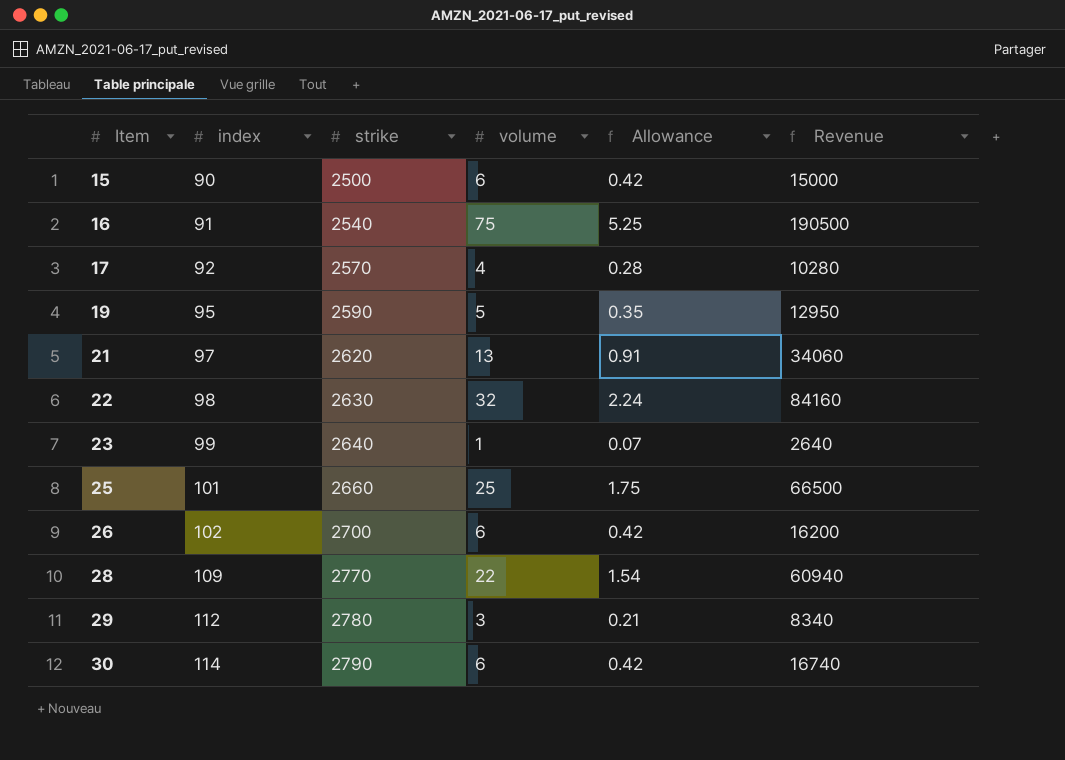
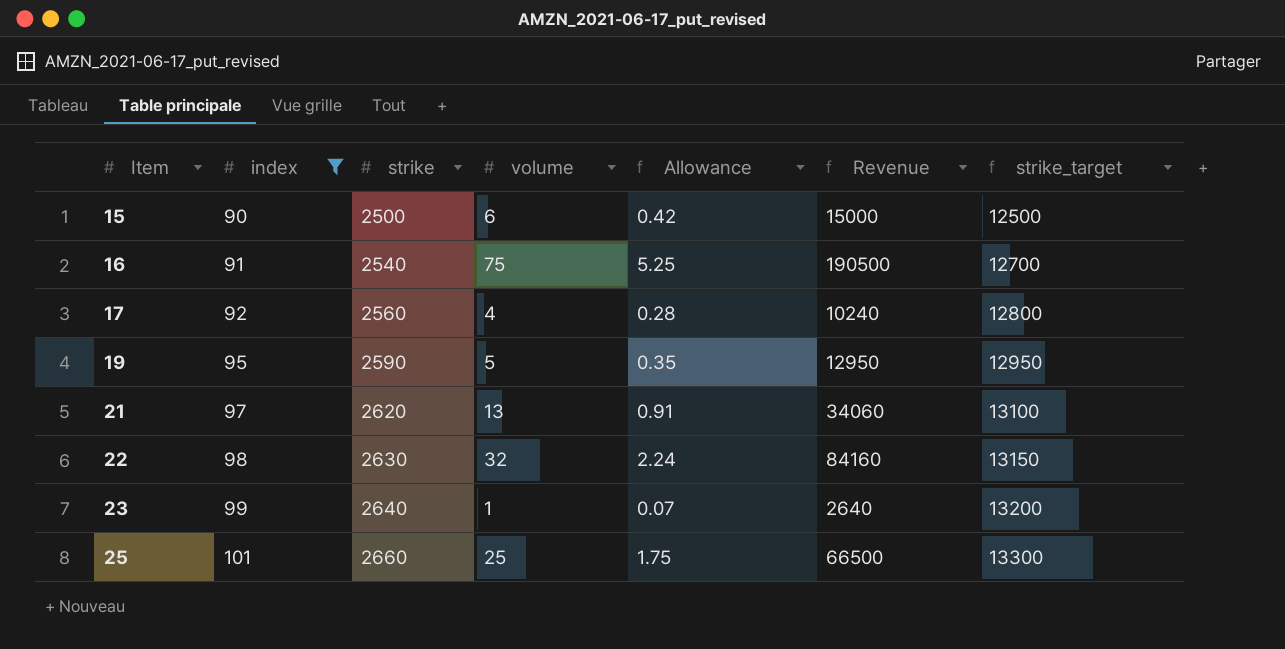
filter: none -> index <= 101
column strike_target | formula: none -> [strike] * 5
17 | strike: 2570 -> 2560
17 | Revenue: 10280 -> 10240

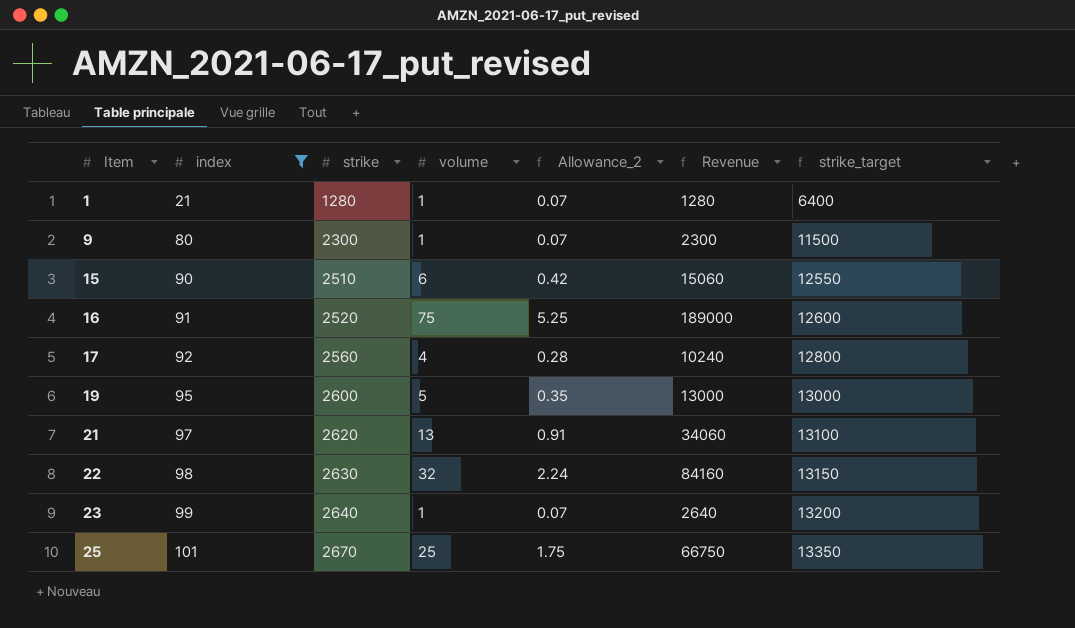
column name: Allowance -> Allowance_2
row 1: none -> 21 | 1280 | 1 | 0.07 | 1280 | 6400
row 9: none -> 80 | 2300 | 1 | 0.07 | 2300 | 11500
15 | strike: 2500 -> 2510
15 | Revenue: 15000 -> 15060
15 | strike_target: 12500 -> 12550
16 | strike: 2540 -> 2520
16 | Revenue: 190500 -> 189000
16 | strike_target: 12700 -> 12600
19 | strike: 2590 -> 2600
19 | Revenue: 12950 -> 13000
19 | strike_target: 12950 -> 13000
25 | strike: 2660 -> 2670
25 | Revenue: 66500 -> 66750
25 | strike_target: 13300 -> 13350

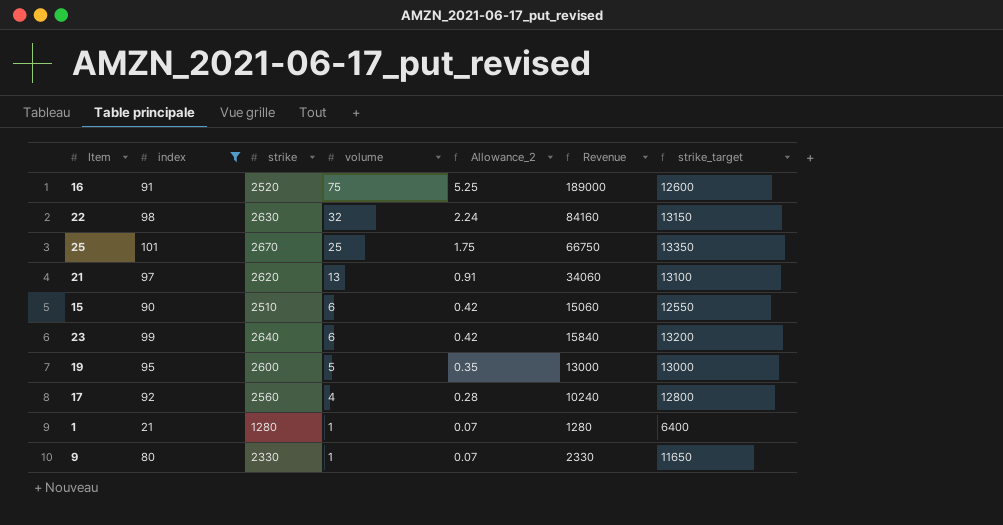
row order: Item ascending -> volume descending
23 | volume: 1 -> 6
23 | Allowance_2: 0.07 -> 0.42
23 | Revenue: 2640 -> 15840
9 | strike: 2300 -> 2330
9 | Revenue: 2300 -> 2330
9 | strike_target: 11500 -> 11650

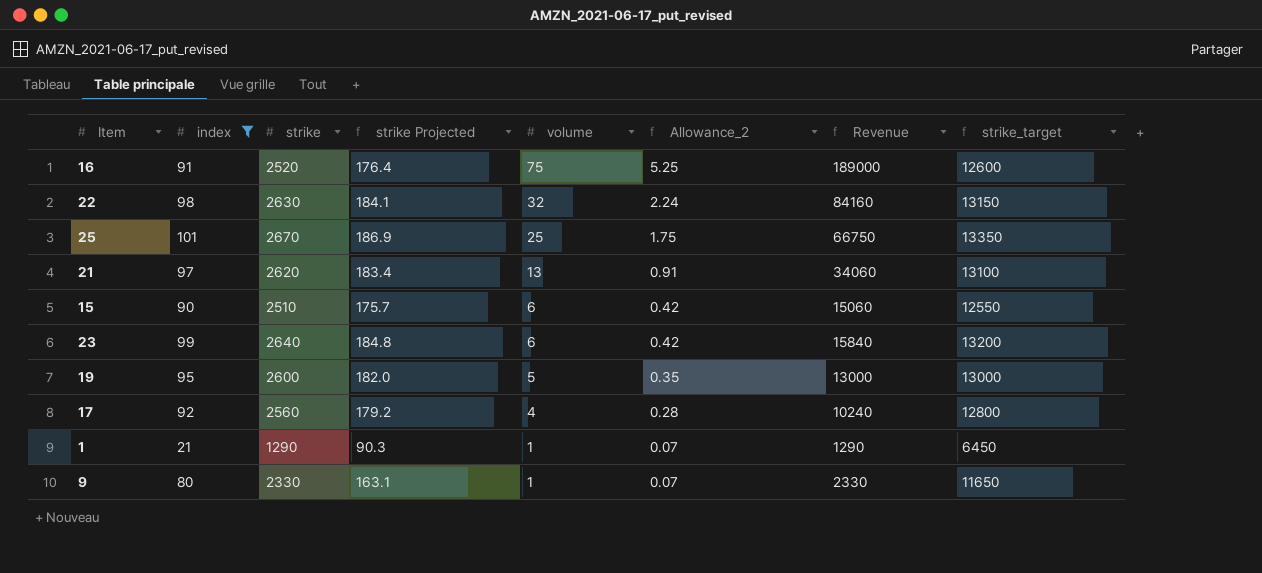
column strike Projected | formula: none -> [strike] * 0.07
1 | strike: 1280 -> 1290
1 | Revenue: 1280 -> 1290
1 | strike_target: 6400 -> 6450

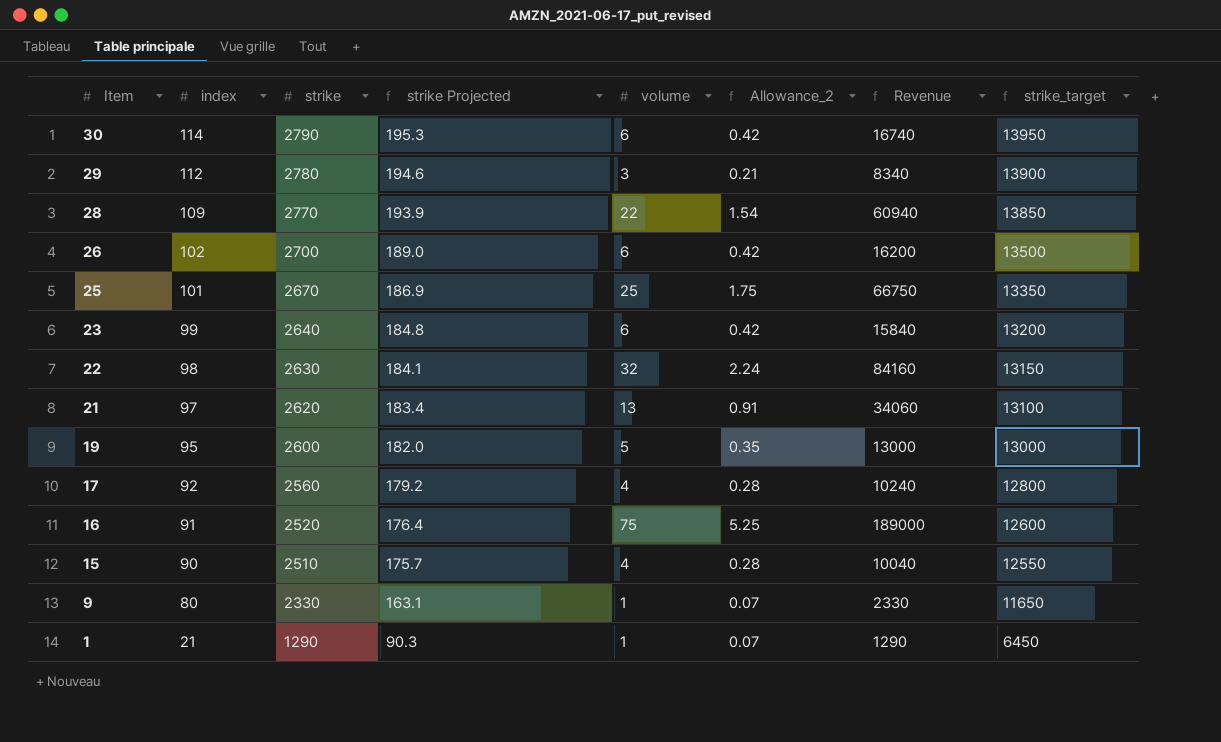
filter: index <= 101 -> none
row order: volume descending -> Item descending
15 | volume: 6 -> 4
15 | Allowance_2: 0.42 -> 0.28
15 | Revenue: 15060 -> 10040

